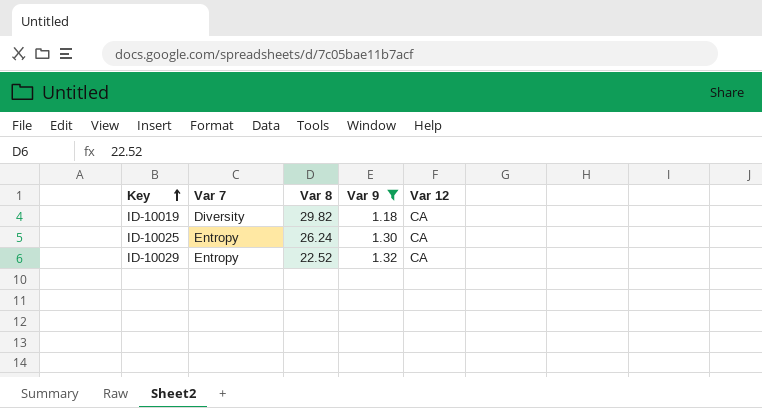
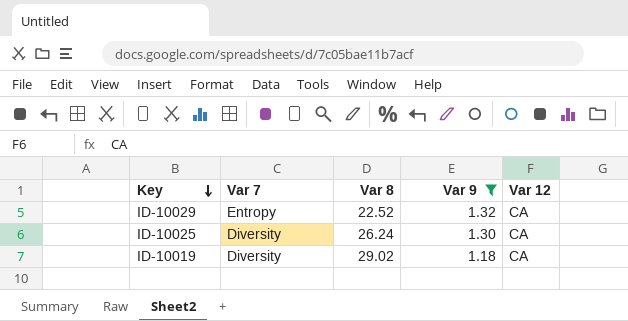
row order: Key ascending -> Key descending
ID-10025 | Var 7: Entropy -> Diversity
ID-10019 | Var 8: 29.82 -> 29.02

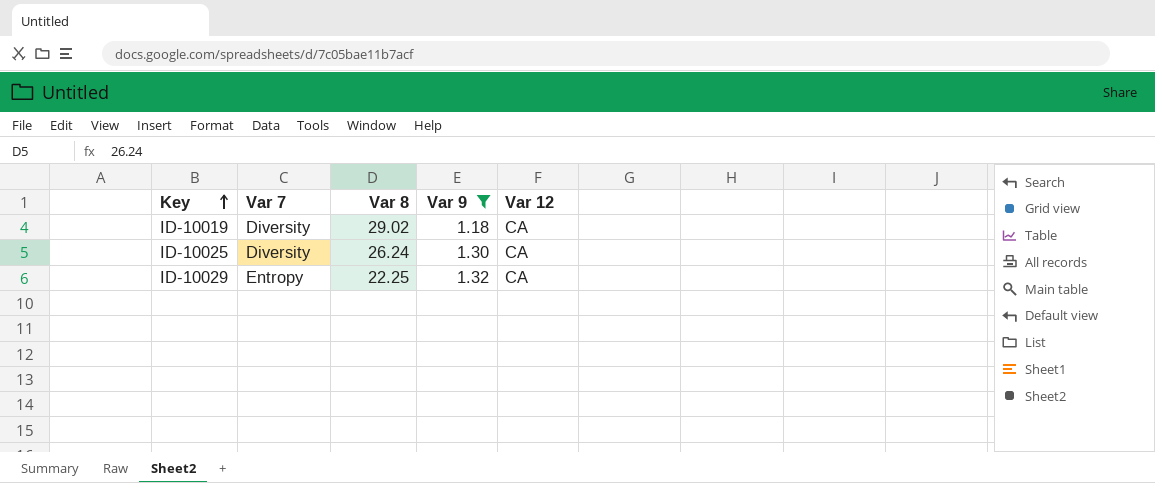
row order: Key descending -> Key ascending
ID-10029 | Var 8: 22.52 -> 22.25

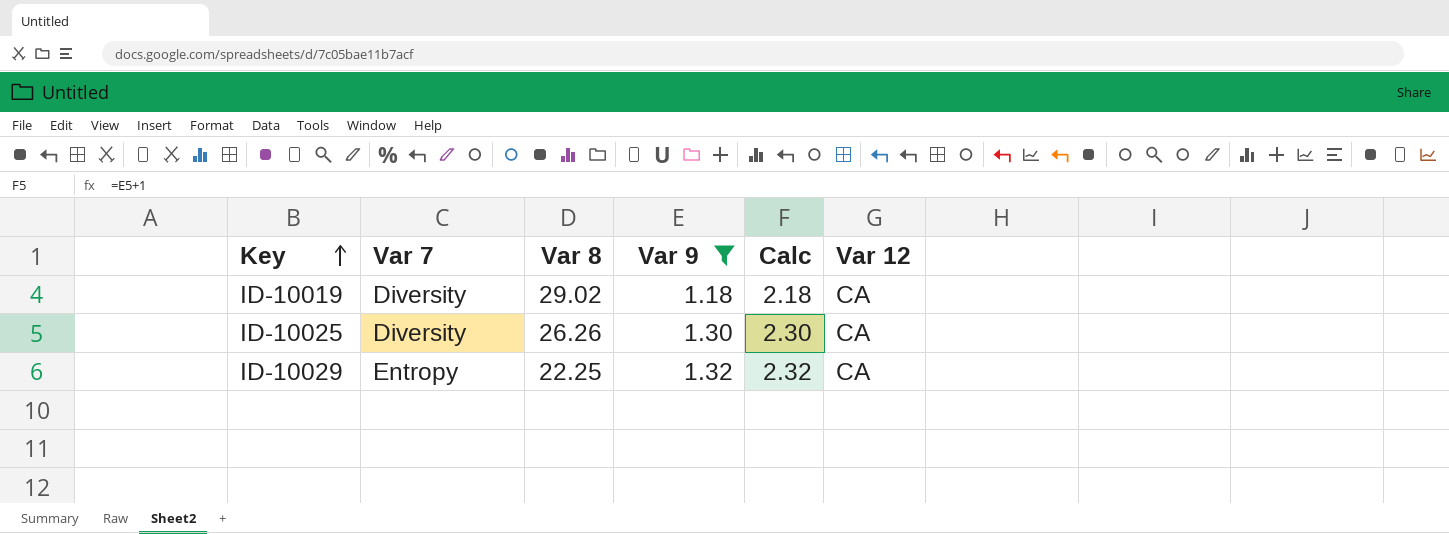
column Calc | formula: none -> [Var 9] + 1
ID-10025 | Var 8: 26.24 -> 26.26

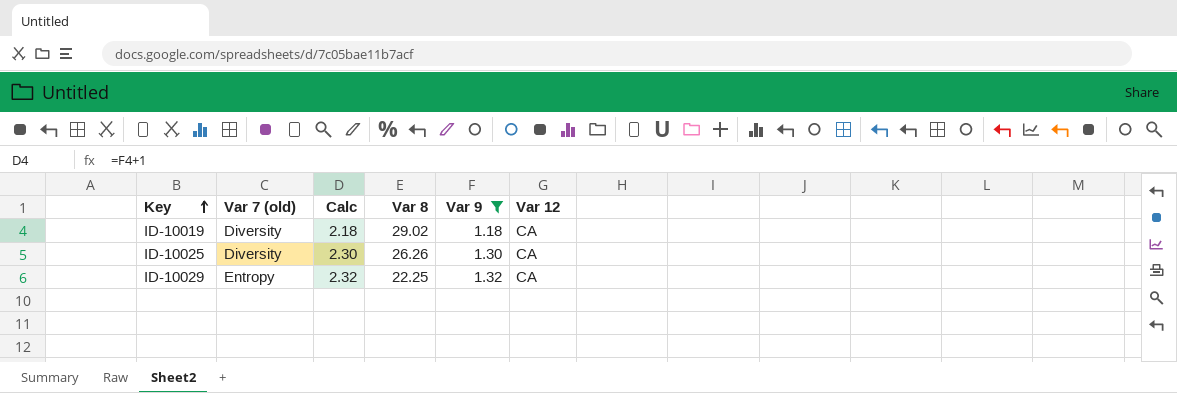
column name: Var 7 -> Var 7 (old)
column Calc | position: 5 -> 3

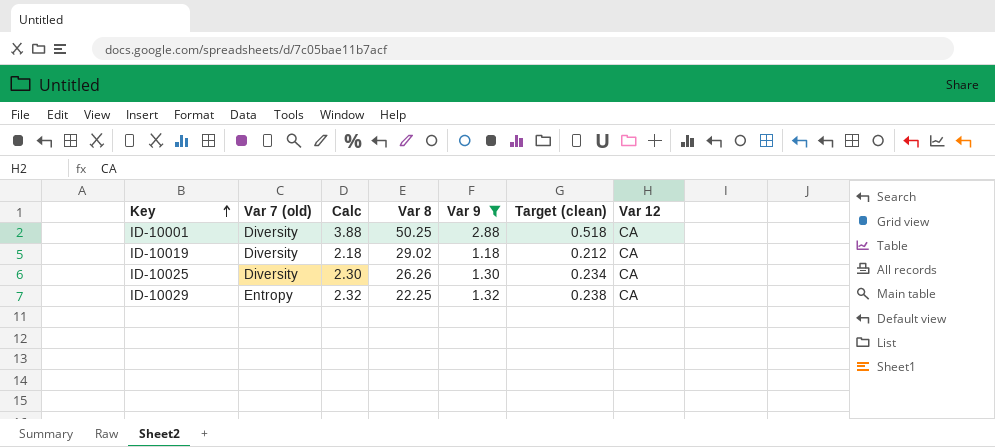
column Target (clean) | formula: none -> [Var 9] * 0.18
row ID-10001: none -> Diversity | 3.88 | 50.25 | 2.88 | 0.518 | CA

